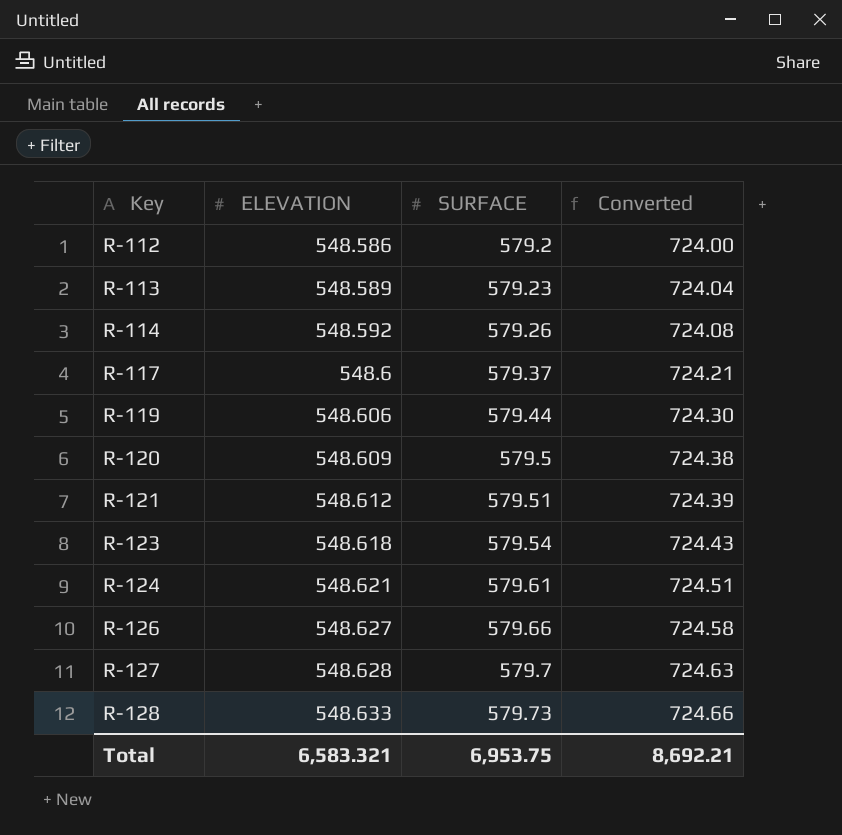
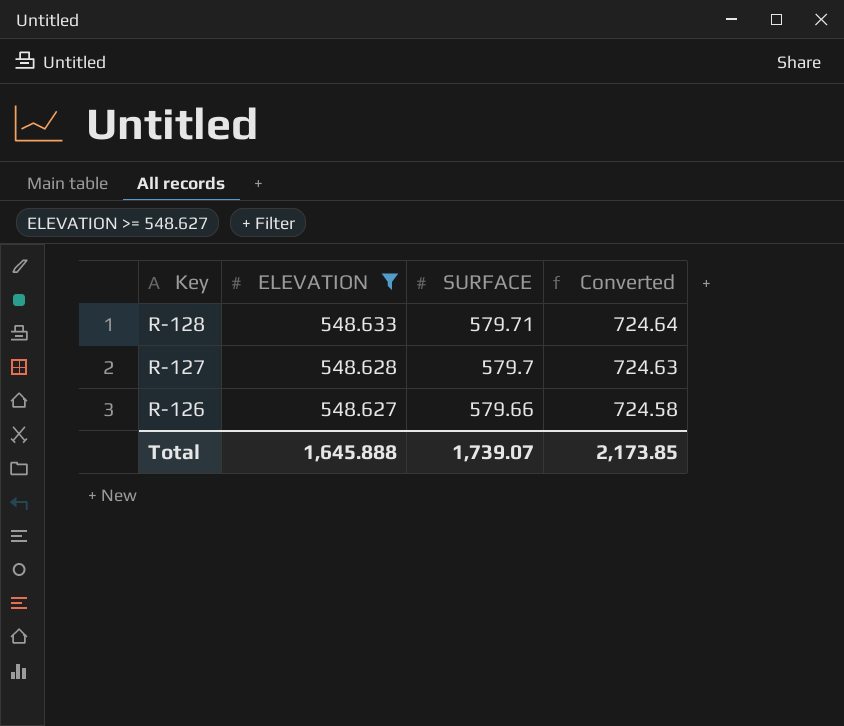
filter: none -> ELEVATION >= 548.627
row order: Key ascending -> Key descending
R-128 | SURFACE: 579.73 -> 579.71
R-128 | Converted: 724.66 -> 724.64
Total | ELEVATION: 6,583.321 -> 1,645.888
Total | SURFACE: 6,953.75 -> 1,739.07
Total | Converted: 8,692.21 -> 2,173.85

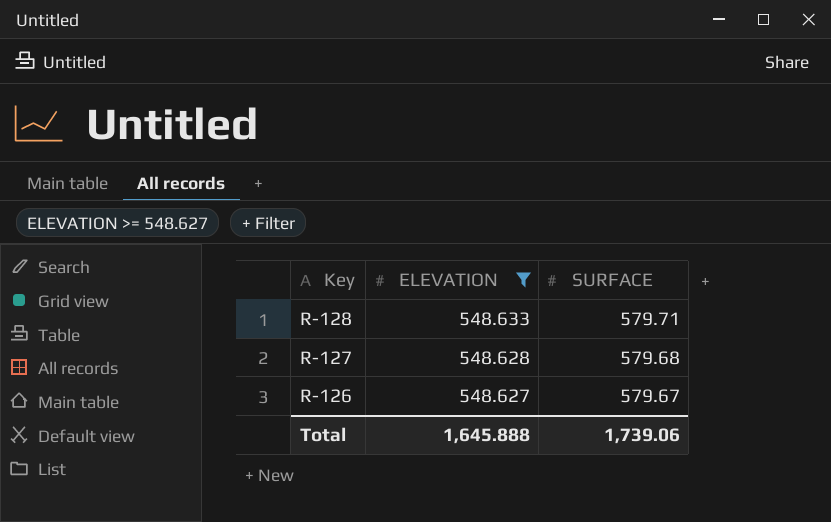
column Converted | formula: [SURFACE] * 1.25 -> none
R-127 | SURFACE: 579.7 -> 579.68
R-126 | SURFACE: 579.66 -> 579.67
Total | SURFACE: 1,739.07 -> 1,739.06

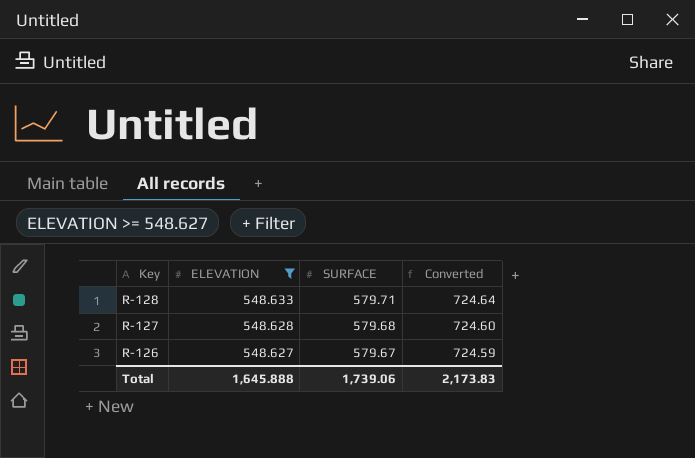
column Converted | formula: none -> [SURFACE] * 1.25

